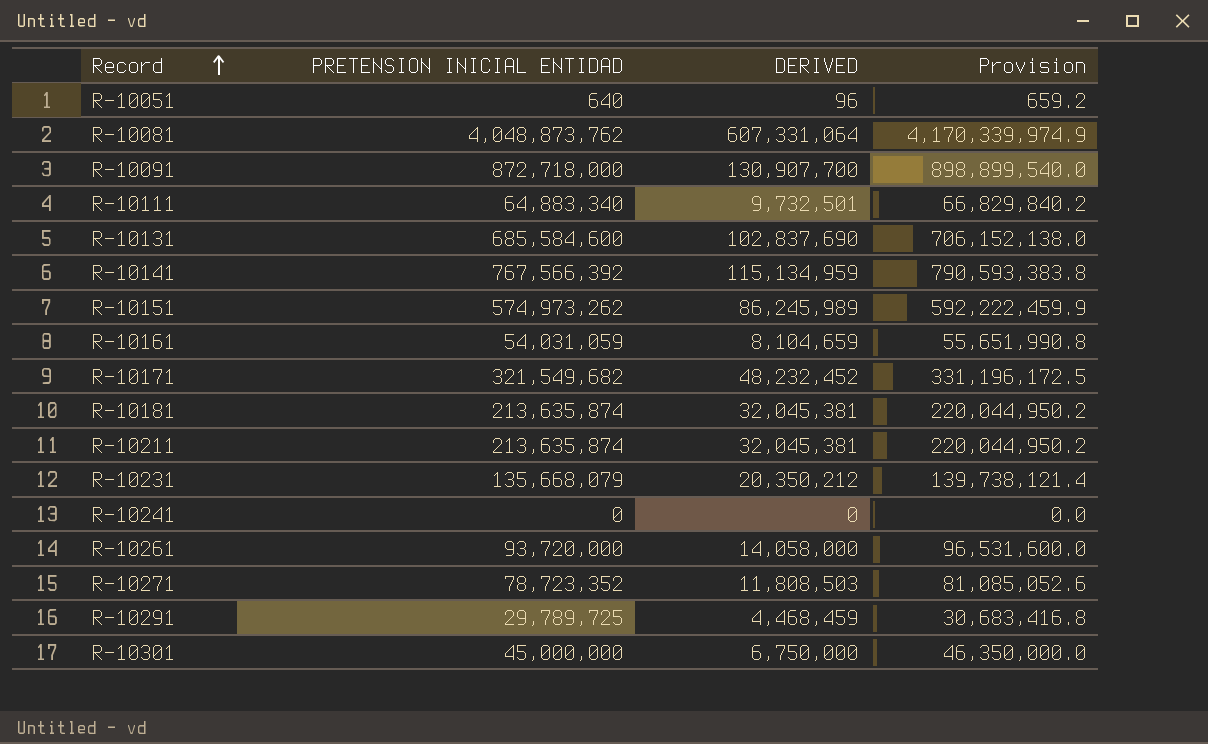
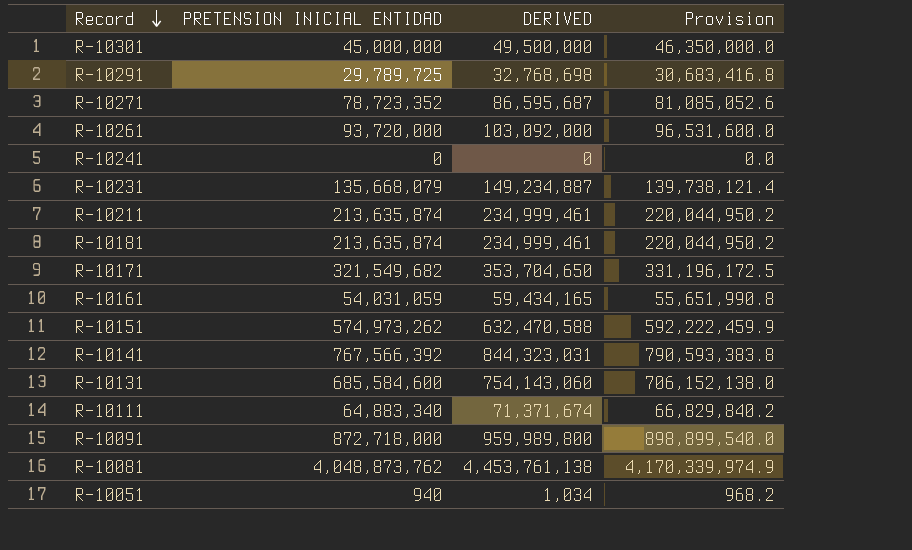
row order: Record ascending -> Record descending
column DERIVED | formula: [PRETENSION INICIAL ENTIDAD] * 0.15 -> [PRETENSION INICIAL ENTIDAD] * 1.1
R-10051 | PRETENSION INICIAL ENTIDAD: 640 -> 940
R-10051 | Provision: 659.2 -> 968.2

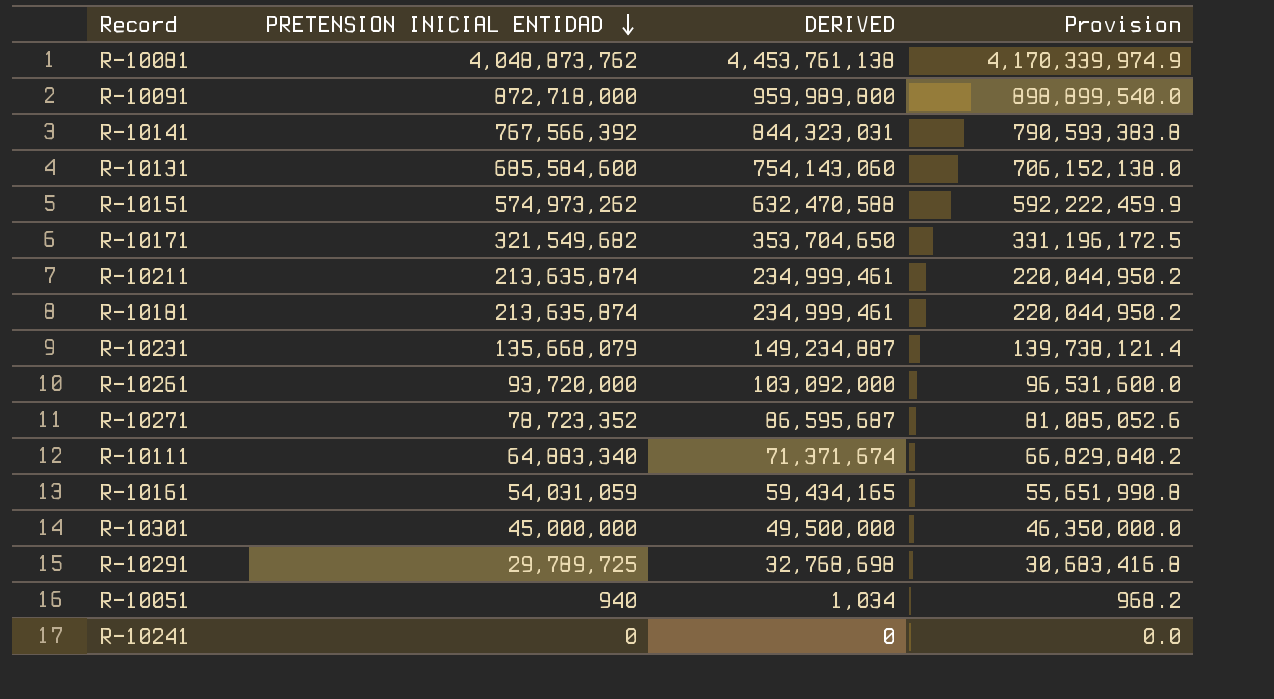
row order: Record descending -> PRETENSION INICIAL ENTIDAD descending

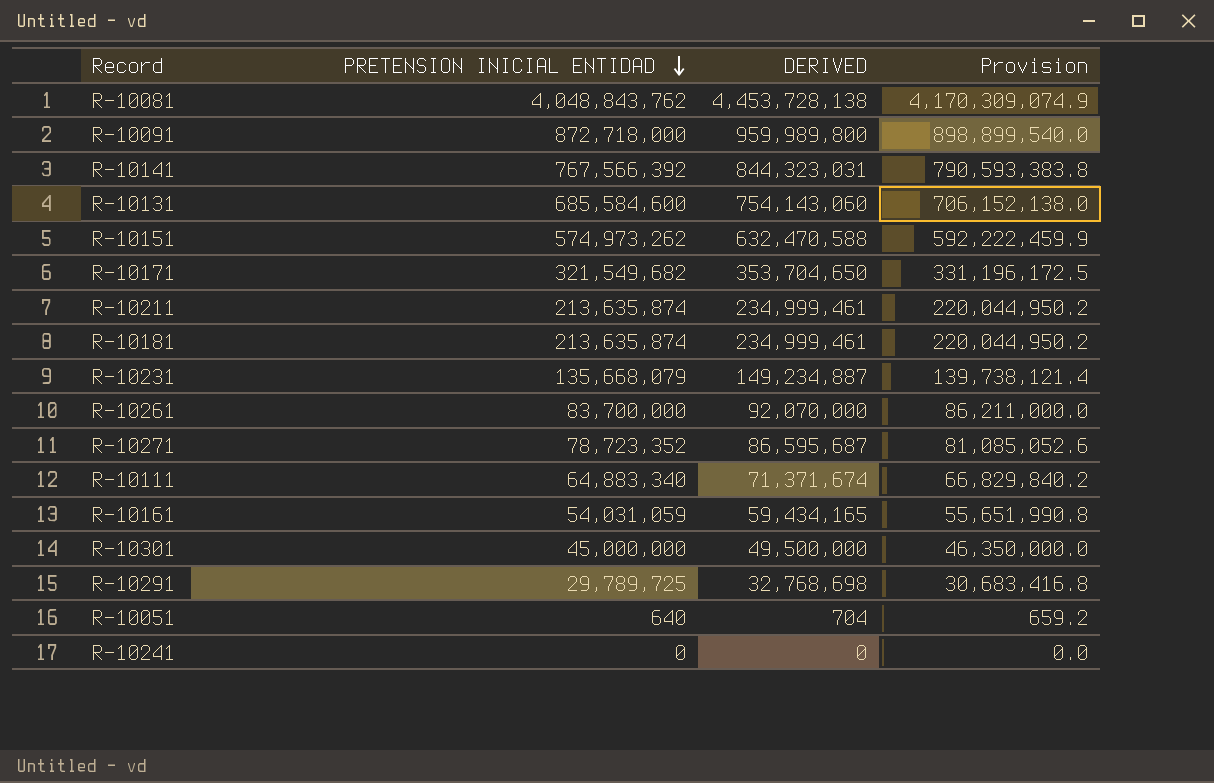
R-10081 | PRETENSION INICIAL ENTIDAD: 4,048,873,762 -> 4,048,843,762
R-10081 | DERIVED: 4,453,761,138 -> 4,453,728,138
R-10081 | Provision: 4,170,339,974.9 -> 4,170,309,074.9
R-10261 | PRETENSION INICIAL ENTIDAD: 93,720,000 -> 83,700,000
R-10261 | DERIVED: 103,092,000 -> 92,070,000
R-10261 | Provision: 96,531,600.0 -> 86,211,000.0
R-10051 | PRETENSION INICIAL ENTIDAD: 940 -> 640
R-10051 | DERIVED: 1,034 -> 704
R-10051 | Provision: 968.2 -> 659.2

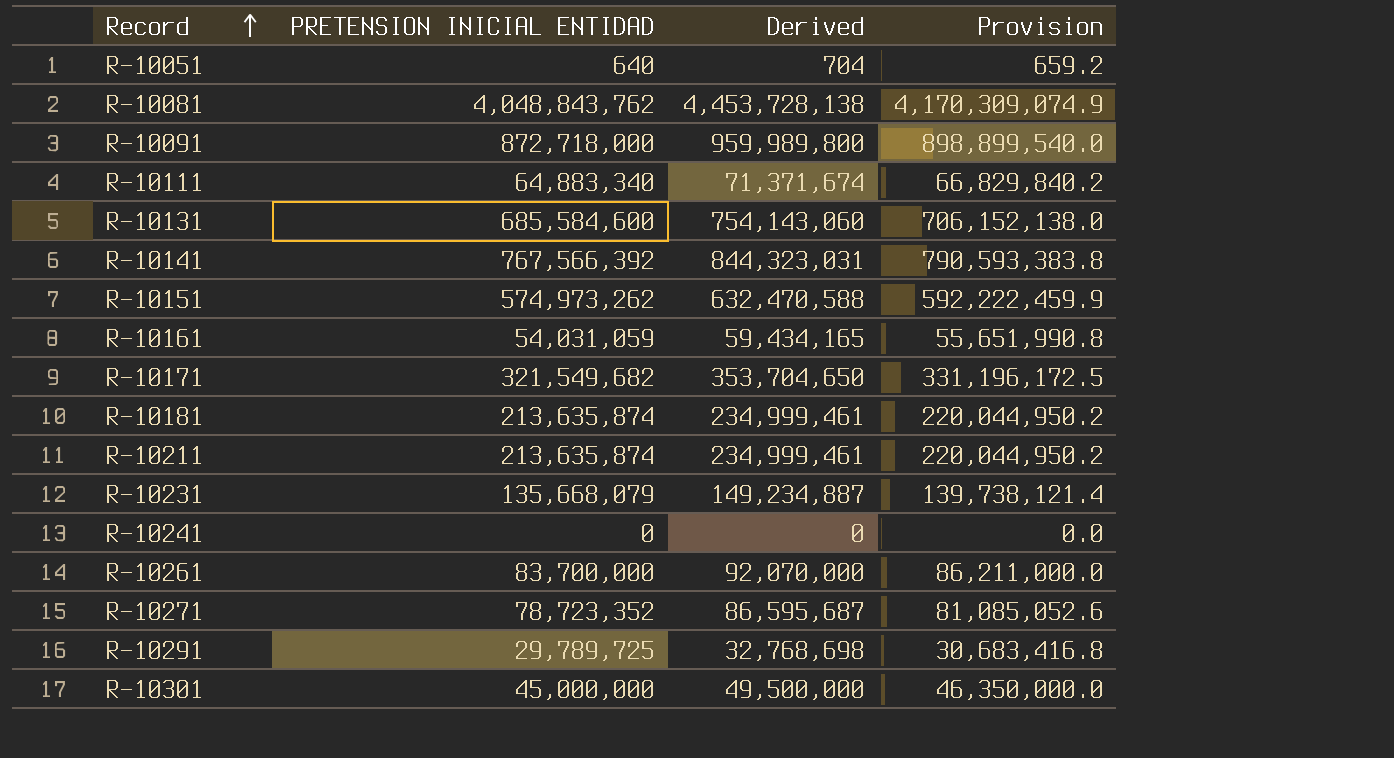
row order: PRETENSION INICIAL ENTIDAD descending -> Record ascending
column name: DERIVED -> Derived

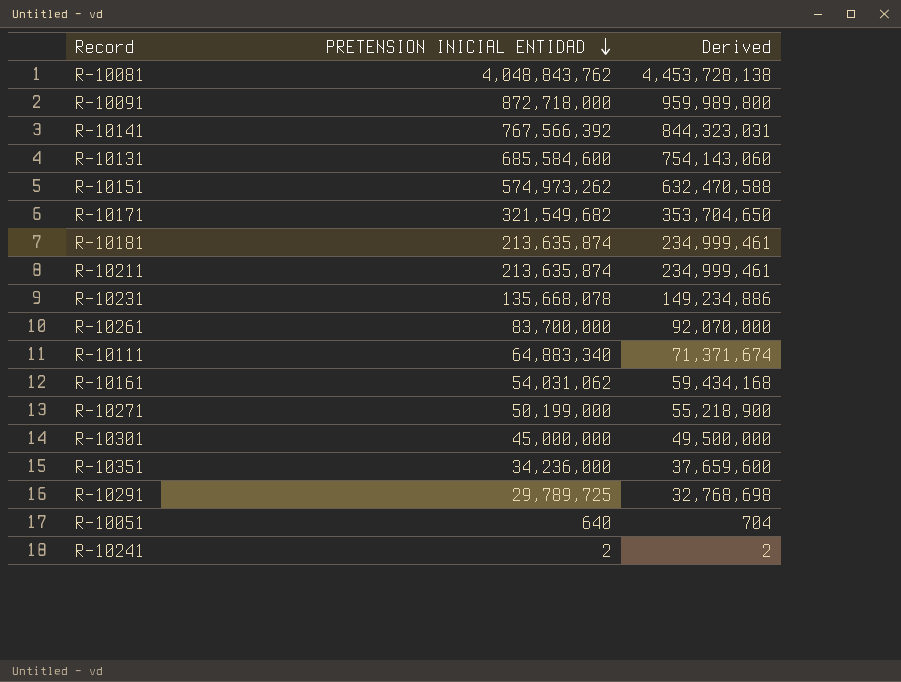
row order: Record ascending -> PRETENSION INICIAL ENTIDAD descending
column Provision | formula: [PRETENSION INICIAL ENTIDAD] * 1.03 -> none
R-10231 | PRETENSION INICIAL ENTIDAD: 135,668,079 -> 135,668,078
R-10231 | Derived: 149,234,887 -> 149,234,886
R-10161 | PRETENSION INICIAL ENTIDAD: 54,031,059 -> 54,031,062
R-10161 | Derived: 59,434,165 -> 59,434,168
R-10271 | PRETENSION INICIAL ENTIDAD: 78,723,352 -> 50,199,000
R-10271 | Derived: 86,595,687 -> 55,218,900
row R-10351: none -> 34,236,000 | 37,659,600
R-10241 | PRETENSION INICIAL ENTIDAD: 0 -> 2
R-10241 | Derived: 0 -> 2

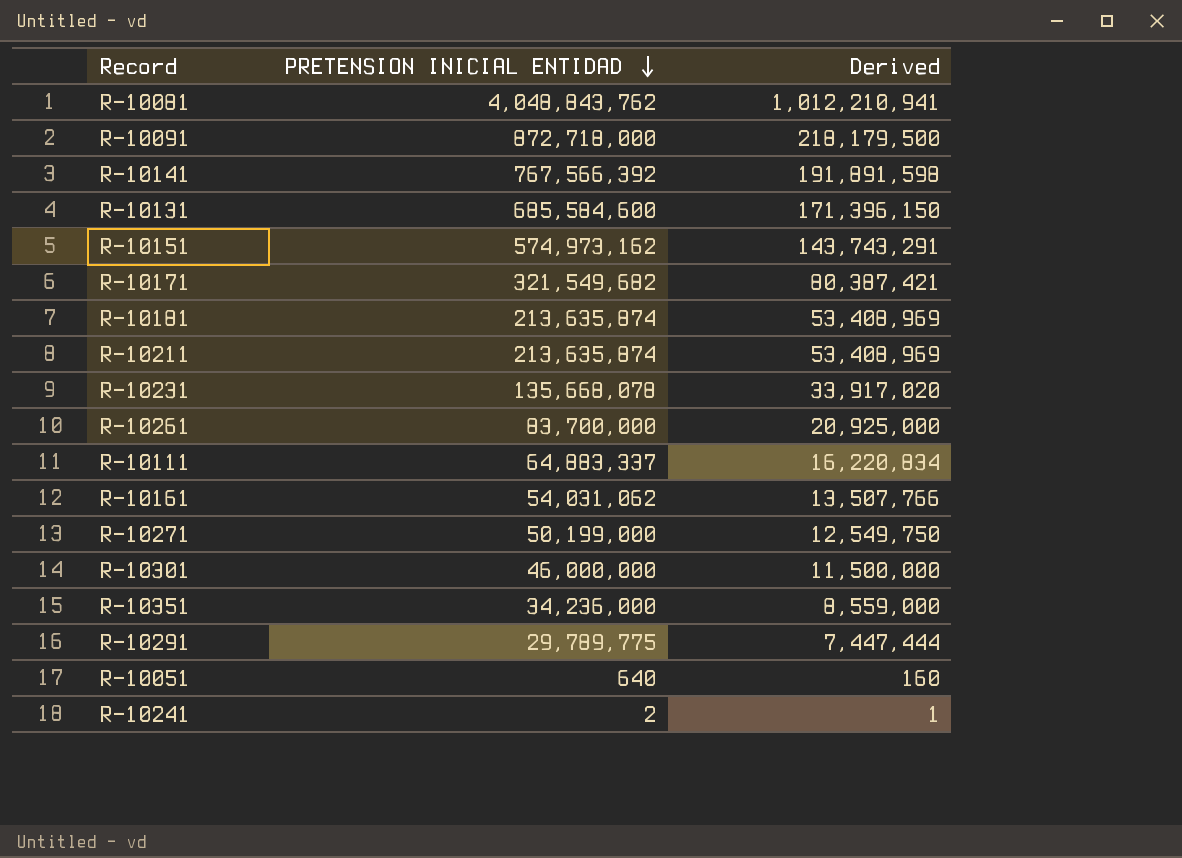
column Derived | formula: [PRETENSION INICIAL ENTIDAD] * 1.1 -> [PRETENSION INICIAL ENTIDAD] * 0.25
R-10151 | PRETENSION INICIAL ENTIDAD: 574,973,262 -> 574,973,162
R-10111 | PRETENSION INICIAL ENTIDAD: 64,883,340 -> 64,883,337
R-10301 | PRETENSION INICIAL ENTIDAD: 45,000,000 -> 46,000,000
R-10291 | PRETENSION INICIAL ENTIDAD: 29,789,725 -> 29,789,775

